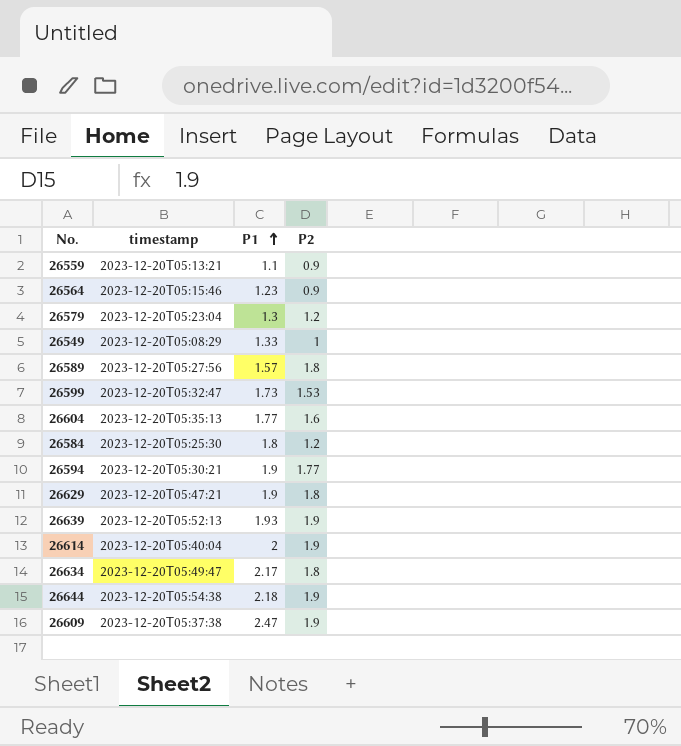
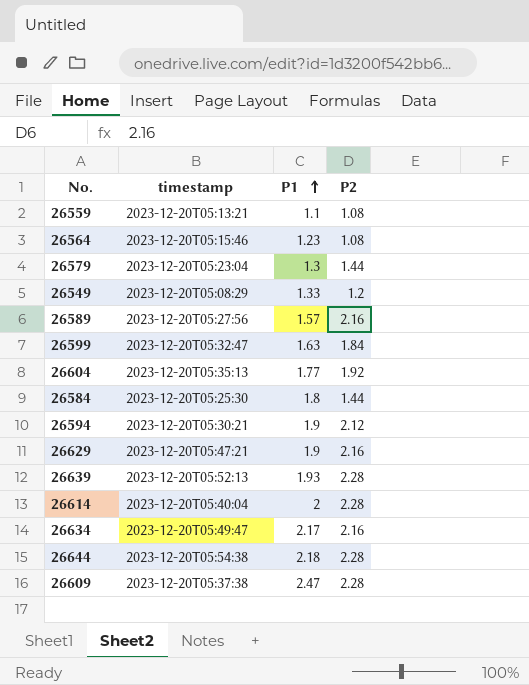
26559 | P2: 0.9 -> 1.08
26564 | P2: 0.9 -> 1.08
26579 | P2: 1.2 -> 1.44
26549 | P2: 1 -> 1.2
26589 | P2: 1.8 -> 2.16
26599 | P1: 1.73 -> 1.63
26599 | P2: 1.53 -> 1.84
26604 | P2: 1.6 -> 1.92
26584 | P2: 1.2 -> 1.44
26594 | P2: 1.77 -> 2.12
26629 | P2: 1.8 -> 2.16
26639 | P2: 1.9 -> 2.28
26614 | P2: 1.9 -> 2.28
26634 | P2: 1.8 -> 2.16
26644 | P2: 1.9 -> 2.28
26609 | P2: 1.9 -> 2.28

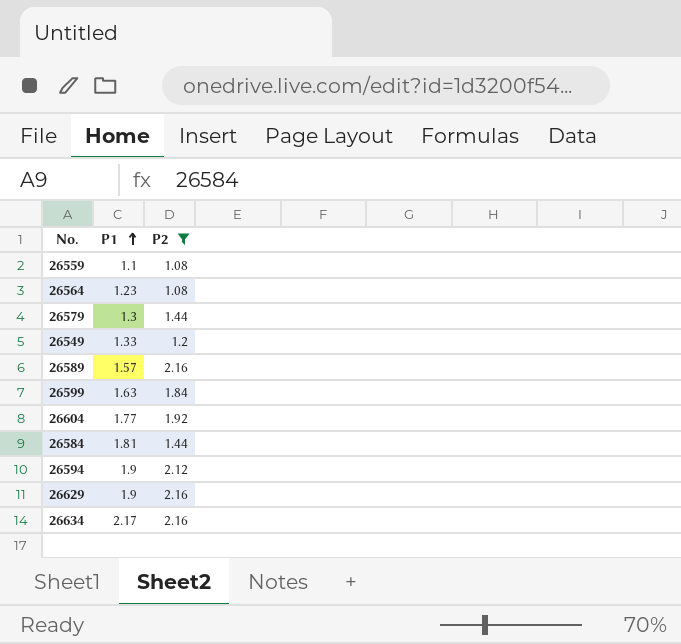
filter: none -> P2 != 2.28
column timestamp | position: 2 -> none
26584 | P1: 1.8 -> 1.81

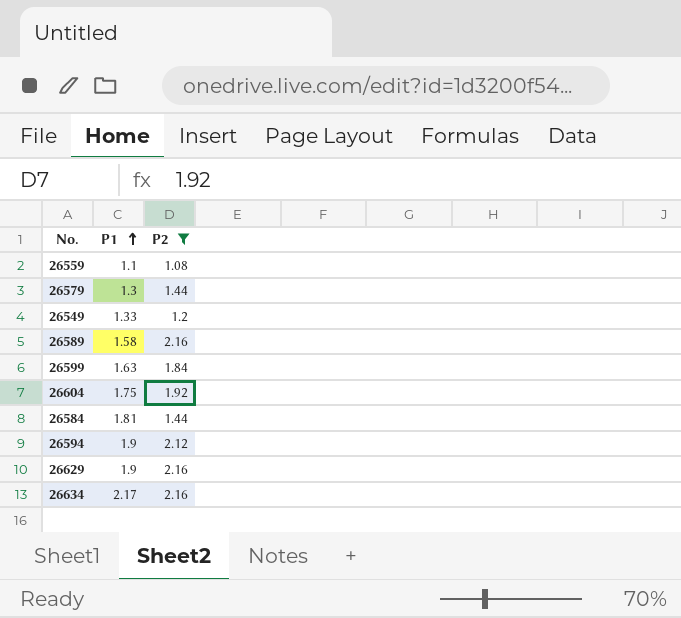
row 26564: 1.23 | 1.08 -> none
26589 | P1: 1.57 -> 1.58
26604 | P1: 1.77 -> 1.75

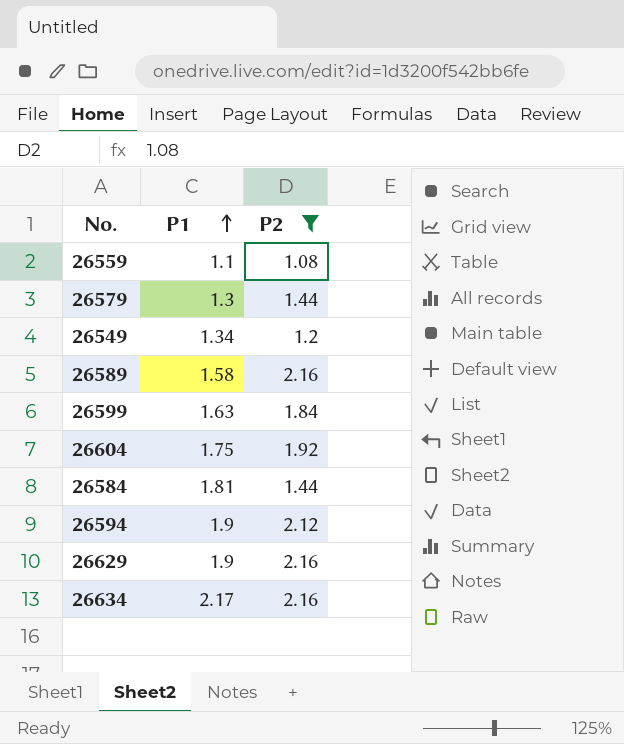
26549 | P1: 1.33 -> 1.34

